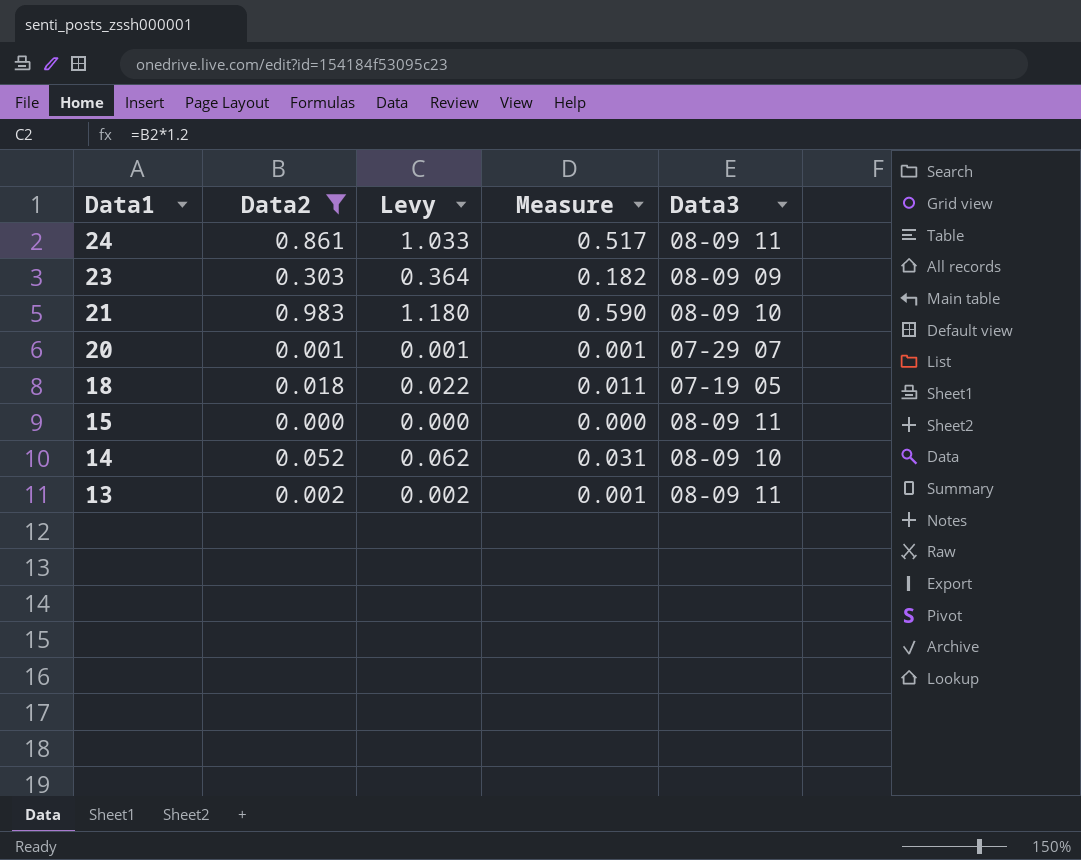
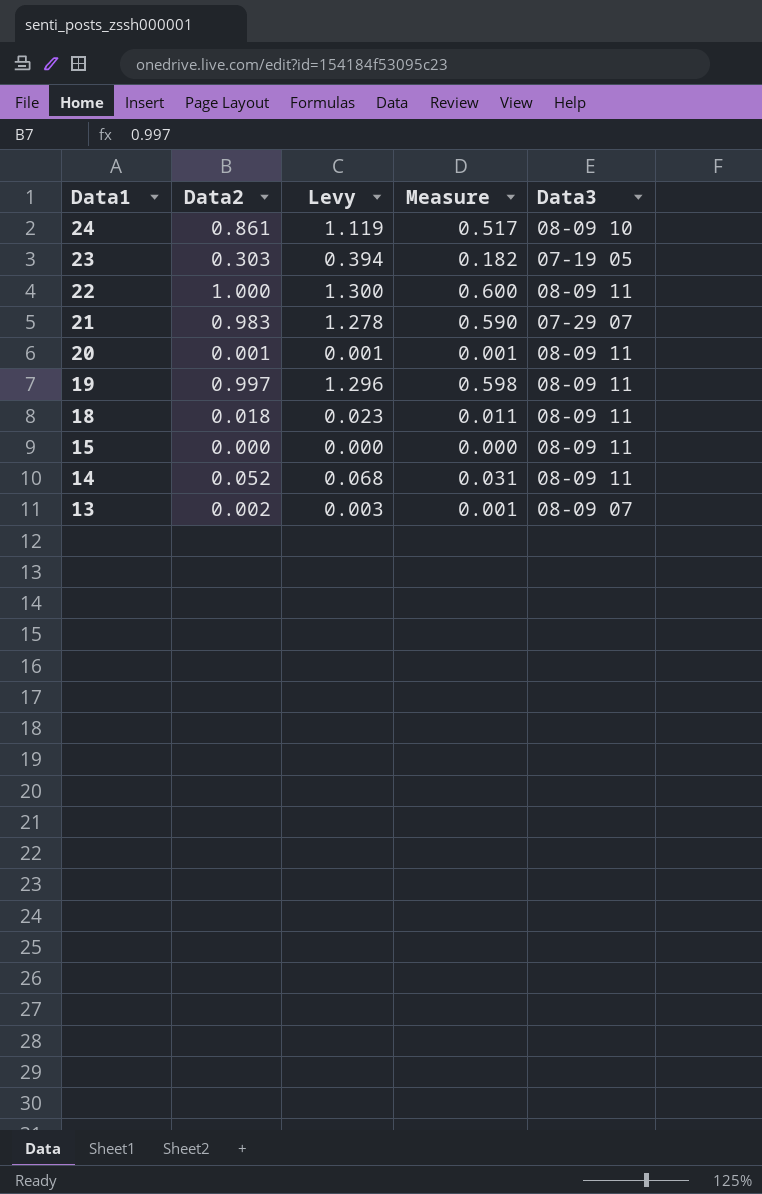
filter: Data2 <= 0.983 -> none
column Levy | formula: [Data2] * 1.2 -> [Data2] * 1.3
24 | Data3: 08-09 11 -> 08-09 10
23 | Data3: 08-09 09 -> 07-19 05
21 | Data3: 08-09 10 -> 07-29 07
20 | Data3: 07-29 07 -> 08-09 11
18 | Data3: 07-19 05 -> 08-09 11
14 | Data3: 08-09 10 -> 08-09 11
13 | Data3: 08-09 11 -> 08-09 07

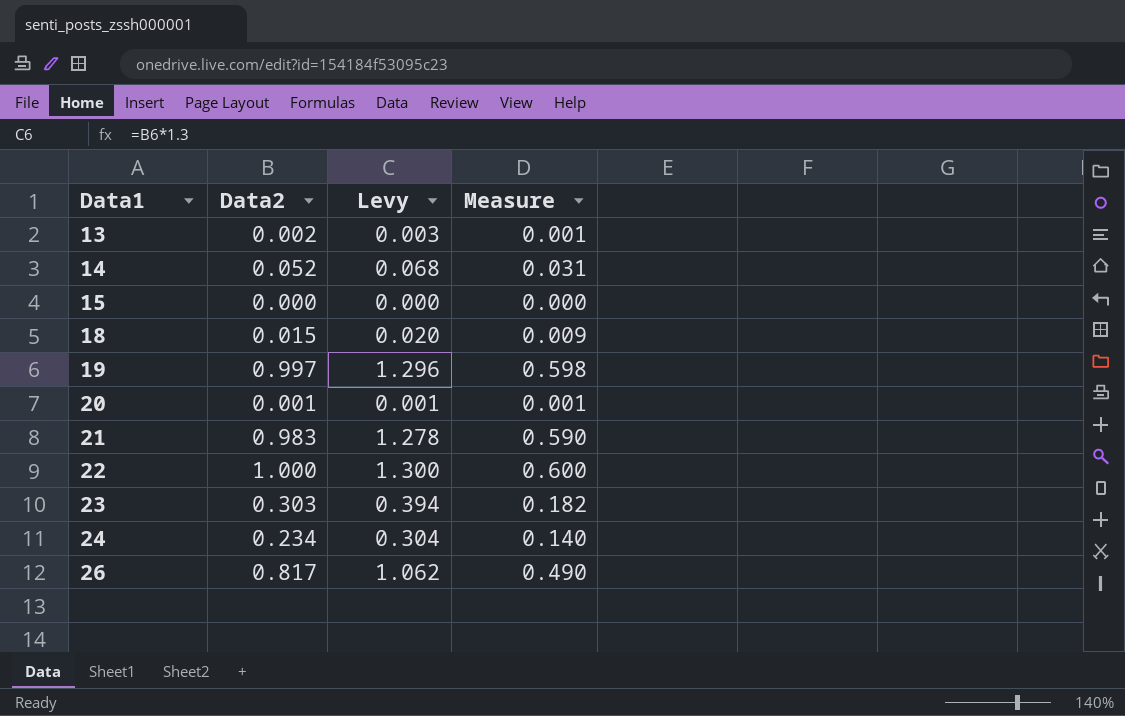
row order: Data1 descending -> Data1 ascending
column Data3 | position: 5 -> none
18 | Data2: 0.018 -> 0.015
18 | Levy: 0.023 -> 0.020
18 | Measure: 0.011 -> 0.009
24 | Data2: 0.861 -> 0.234
24 | Levy: 1.119 -> 0.304
24 | Measure: 0.517 -> 0.140
row 26: none -> 0.817 | 1.062 | 0.490

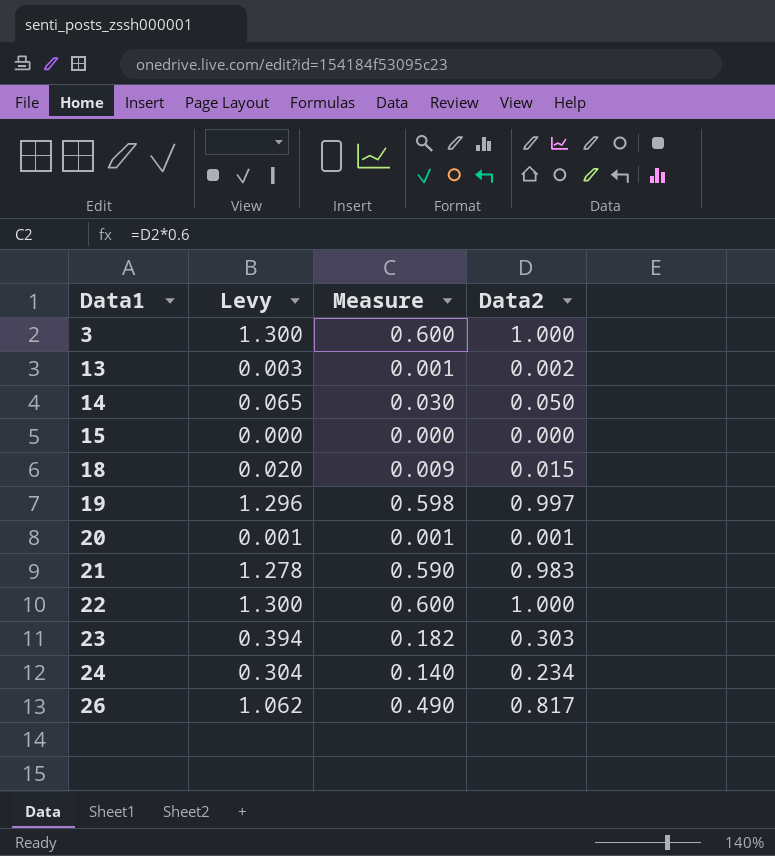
column Data2 | position: 2 -> 4
row 3: none -> 1.300 | 0.600 | 1.000
14 | Levy: 0.068 -> 0.065
14 | Measure: 0.031 -> 0.030
14 | Data2: 0.052 -> 0.050

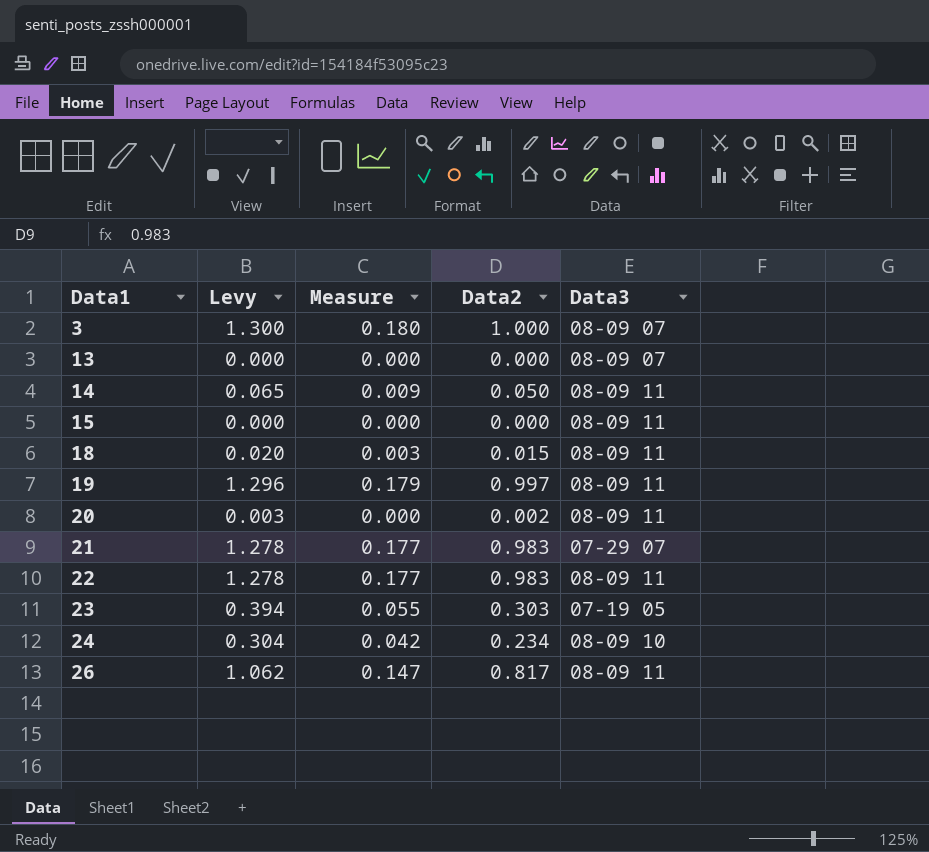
column Measure | formula: [Data2] * 0.6 -> [Data2] * 0.18
column Data3 | position: none -> 5
13 | Levy: 0.003 -> 0.000
13 | Data2: 0.002 -> 0.000
20 | Levy: 0.001 -> 0.003
20 | Data2: 0.001 -> 0.002
22 | Levy: 1.300 -> 1.278
22 | Data2: 1.000 -> 0.983

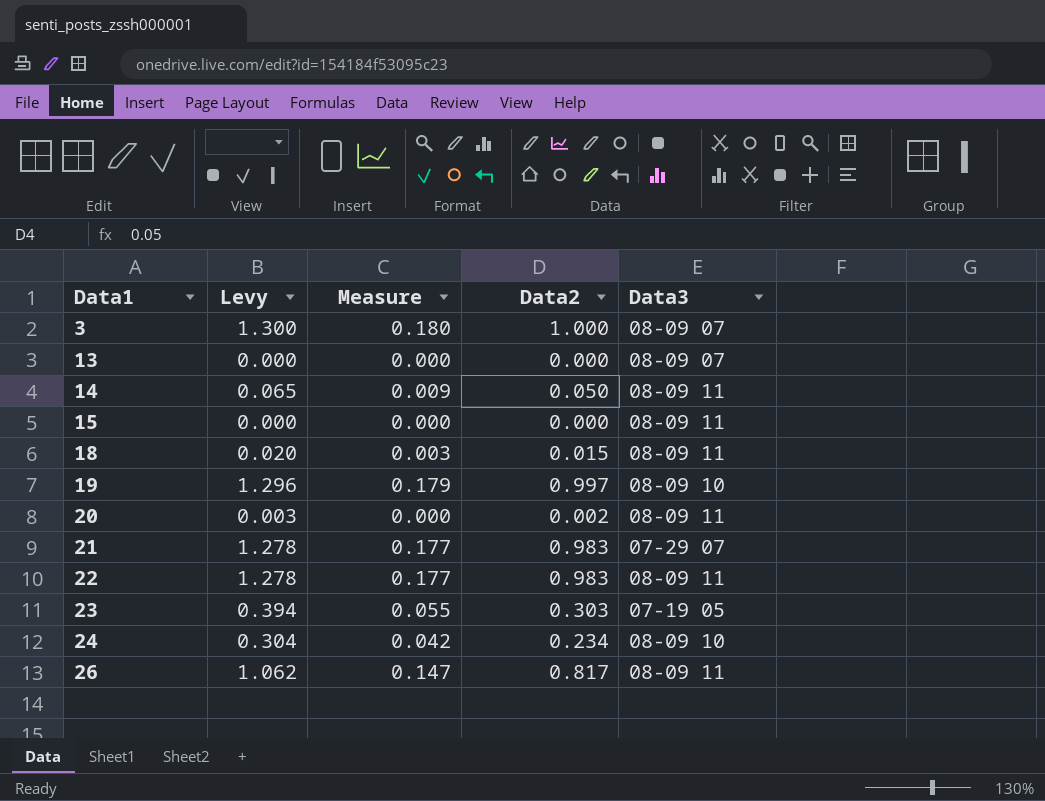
19 | Data3: 08-09 11 -> 08-09 10

